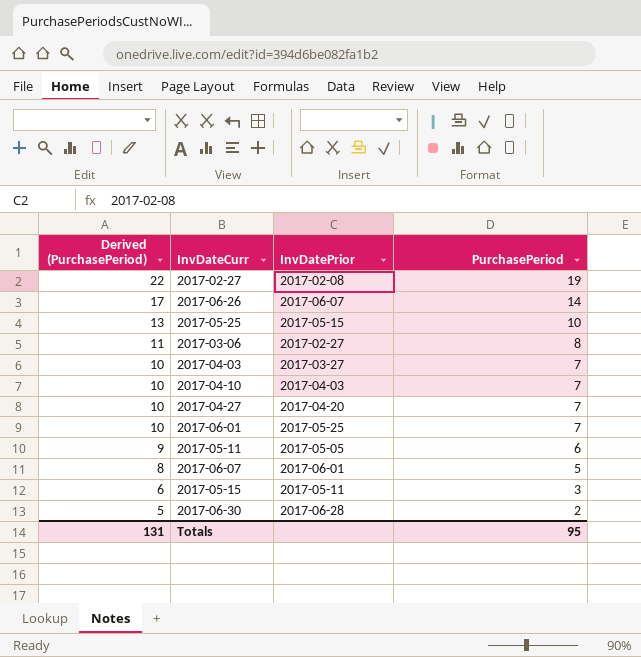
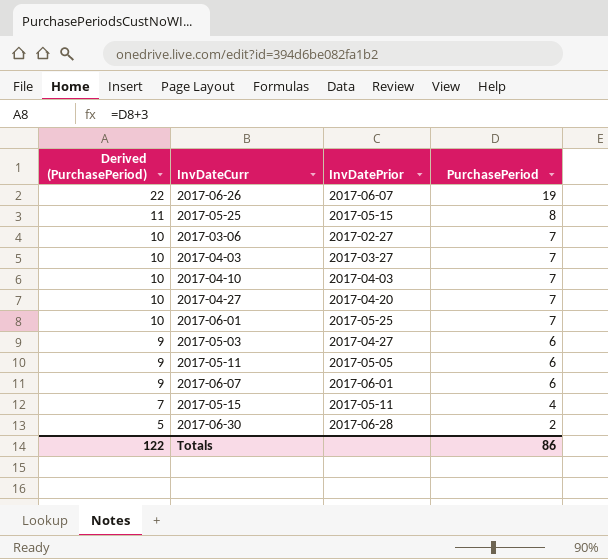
row 2017-02-27: 22 | 2017-02-08 | 19 -> none
2017-06-26 | Derived (PurchasePeriod): 17 -> 22
2017-06-26 | PurchasePeriod: 14 -> 19
2017-05-25 | Derived (PurchasePeriod): 13 -> 11
2017-05-25 | PurchasePeriod: 10 -> 8
2017-03-06 | Derived (PurchasePeriod): 11 -> 10
2017-03-06 | PurchasePeriod: 8 -> 7
row 2017-05-03: none -> 9 | 2017-04-27 | 6
2017-06-07 | Derived (PurchasePeriod): 8 -> 9
2017-06-07 | PurchasePeriod: 5 -> 6
2017-05-15 | Derived (PurchasePeriod): 6 -> 7
2017-05-15 | PurchasePeriod: 3 -> 4
Totals | Derived (PurchasePeriod): 131 -> 122
Totals | PurchasePeriod: 95 -> 86

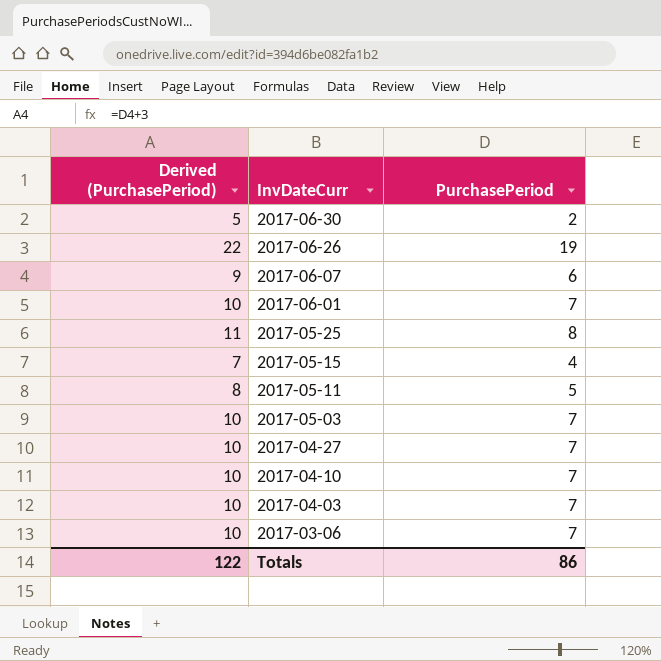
row order: Derived (PurchasePeriod) descending -> InvDateCurr descending
column InvDatePrior | position: 3 -> none
2017-05-11 | Derived (PurchasePeriod): 9 -> 8
2017-05-11 | PurchasePeriod: 6 -> 5
2017-05-03 | Derived (PurchasePeriod): 9 -> 10
2017-05-03 | PurchasePeriod: 6 -> 7

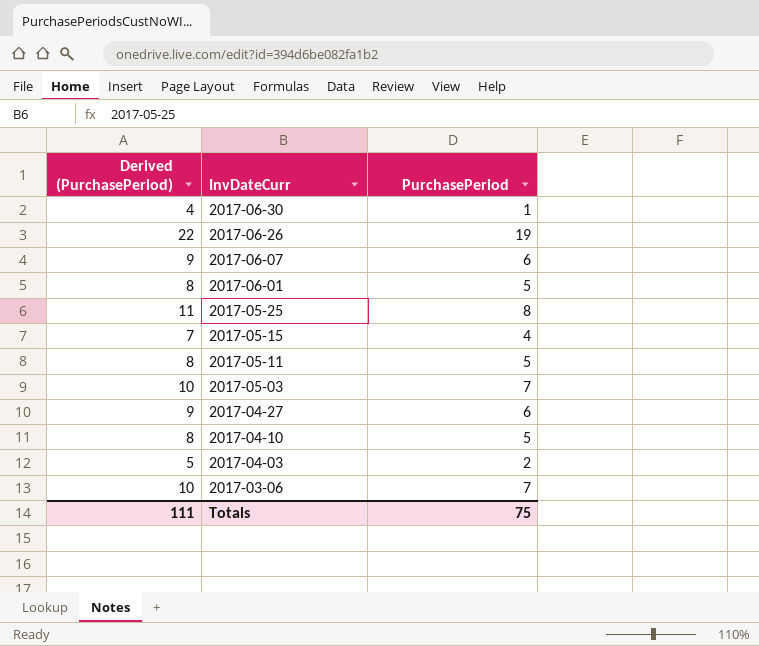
2017-06-30 | Derived (PurchasePeriod): 5 -> 4
2017-06-30 | PurchasePeriod: 2 -> 1
2017-06-01 | Derived (PurchasePeriod): 10 -> 8
2017-06-01 | PurchasePeriod: 7 -> 5
2017-04-27 | Derived (PurchasePeriod): 10 -> 9
2017-04-27 | PurchasePeriod: 7 -> 6
2017-04-10 | Derived (PurchasePeriod): 10 -> 8
2017-04-10 | PurchasePeriod: 7 -> 5
2017-04-03 | Derived (PurchasePeriod): 10 -> 5
2017-04-03 | PurchasePeriod: 7 -> 2
Totals | Derived (PurchasePeriod): 122 -> 111
Totals | PurchasePeriod: 86 -> 75

